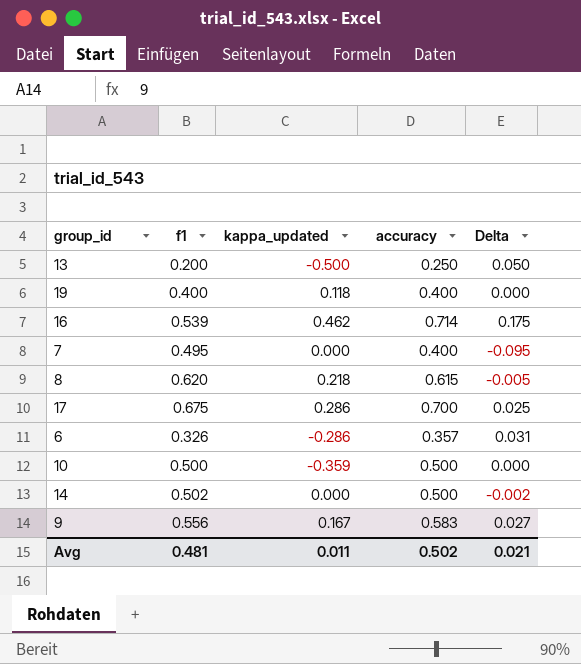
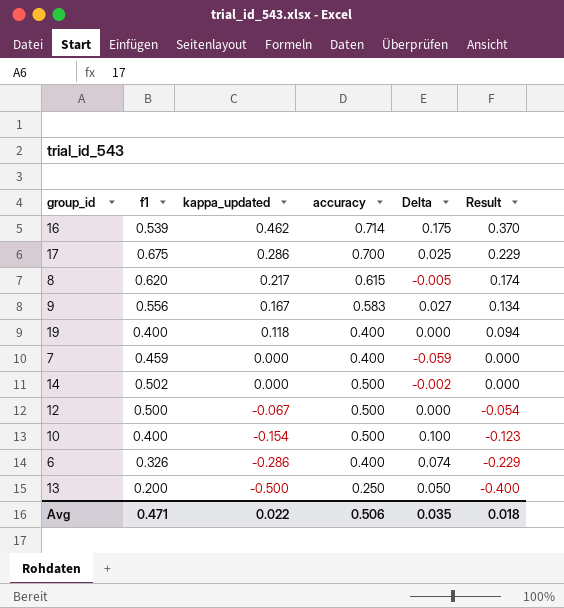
row order: none -> kappa_updated descending
column Result | formula: none -> [kappa_updated] * 0.8
8 | kappa_updated: 0.218 -> 0.217
7 | f1: 0.495 -> 0.459
7 | Delta: -0.095 -> -0.059
row 12: none -> 0.500 | -0.067 | 0.500 | 0.000 | -0.054
10 | f1: 0.500 -> 0.400
10 | kappa_updated: -0.359 -> -0.154
10 | Delta: 0.000 -> 0.100
6 | accuracy: 0.357 -> 0.400
6 | Delta: 0.031 -> 0.074
Avg | f1: 0.481 -> 0.471
Avg | kappa_updated: 0.011 -> 0.022
Avg | accuracy: 0.502 -> 0.506
Avg | Delta: 0.021 -> 0.035

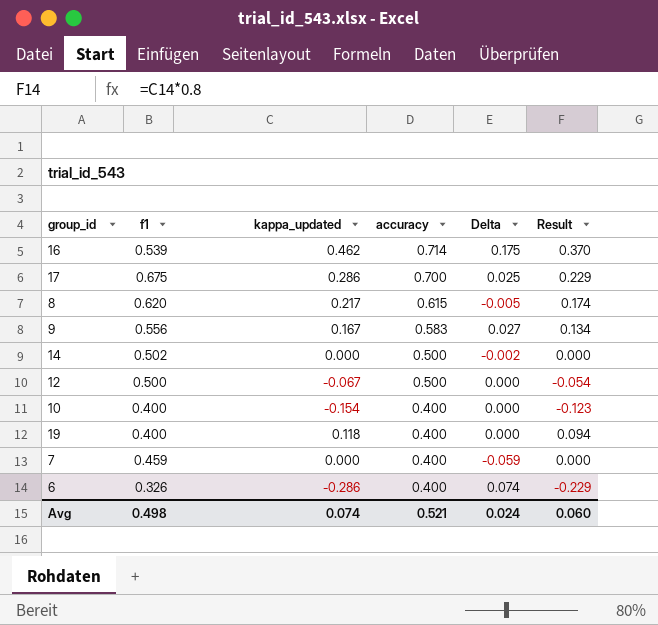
row order: kappa_updated descending -> accuracy descending
row 13: 0.200 | -0.500 | 0.250 | 0.050 | -0.400 -> none
10 | accuracy: 0.500 -> 0.400
10 | Delta: 0.100 -> 0.000
Avg | f1: 0.471 -> 0.498
Avg | kappa_updated: 0.022 -> 0.074
Avg | accuracy: 0.506 -> 0.521
Avg | Delta: 0.035 -> 0.024
Avg | Result: 0.018 -> 0.060

